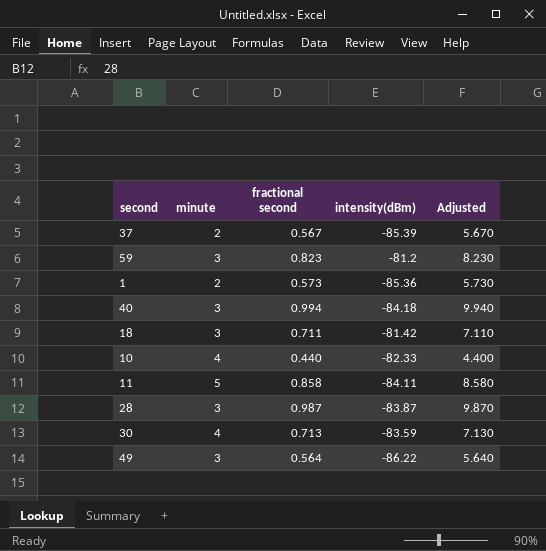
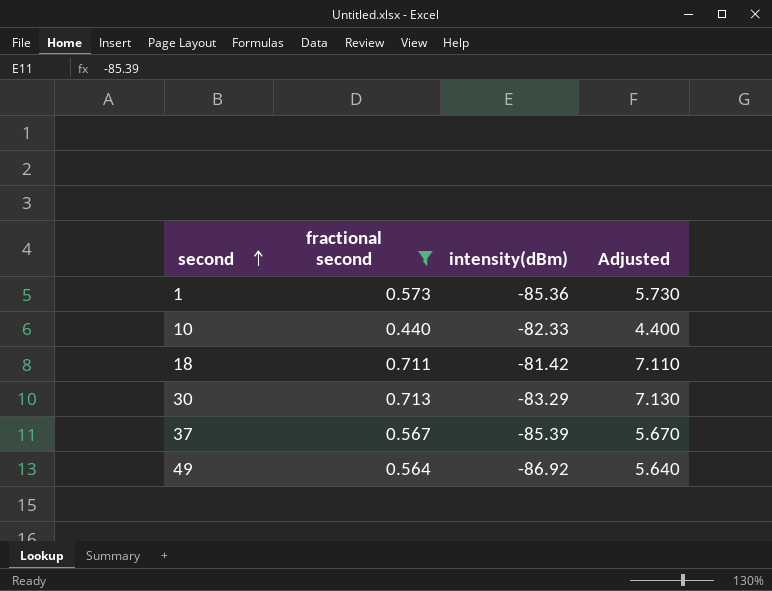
filter: none -> fractional second <= 0.713
row order: none -> second ascending
column minute | position: 2 -> none
30 | intensity(dBm): -83.59 -> -83.29
49 | intensity(dBm): -86.22 -> -86.92

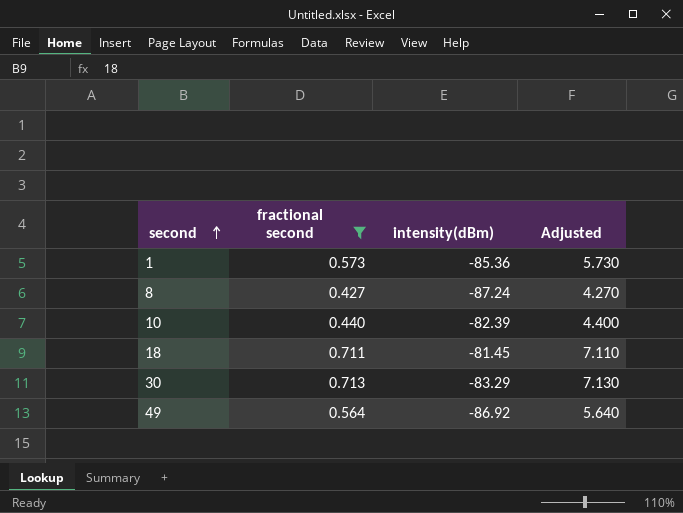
row 37: 0.567 | -85.39 | 5.670 -> none
row 8: none -> 0.427 | -87.24 | 4.270
10 | intensity(dBm): -82.33 -> -82.39
18 | intensity(dBm): -81.42 -> -81.45

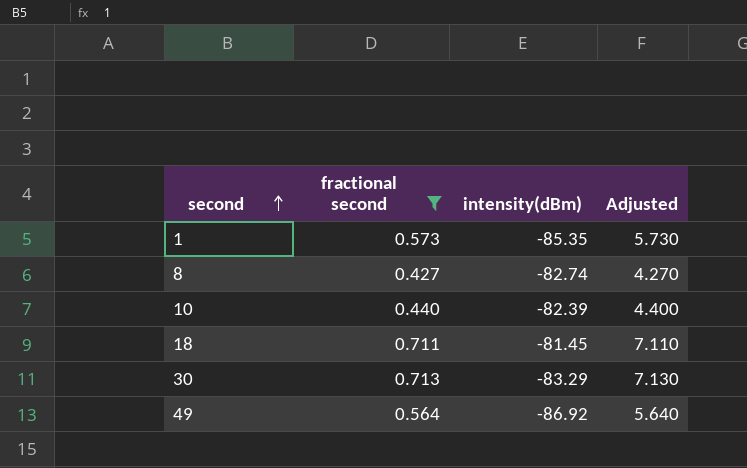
1 | intensity(dBm): -85.36 -> -85.35
8 | intensity(dBm): -87.24 -> -82.74

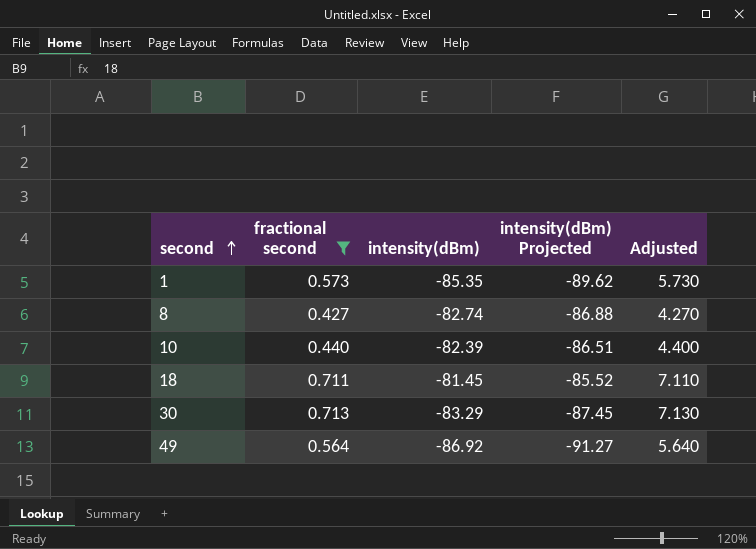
column intensity(dBm) Projected | formula: none -> [intensity(dBm)] * 1.05

